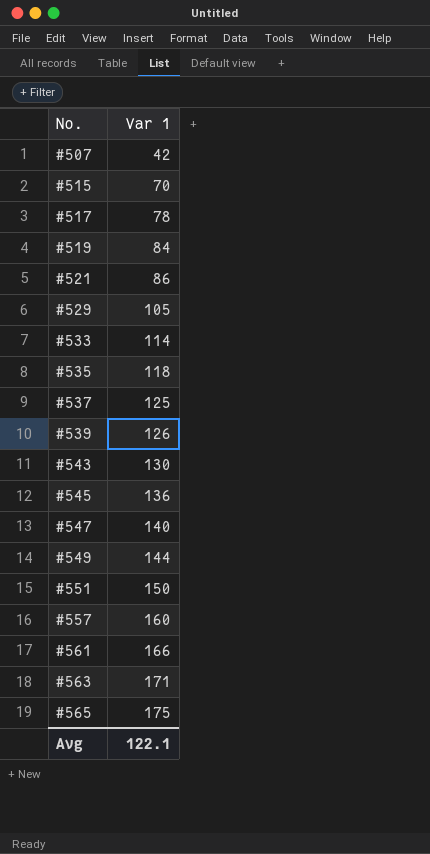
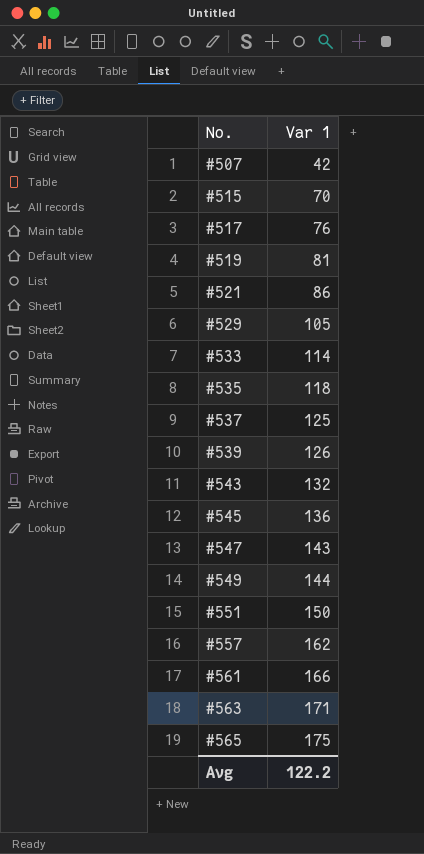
#517 | Var 1: 78 -> 76
#519 | Var 1: 84 -> 81
#543 | Var 1: 130 -> 132
#547 | Var 1: 140 -> 143
#557 | Var 1: 160 -> 162
Avg | Var 1: 122.1 -> 122.2

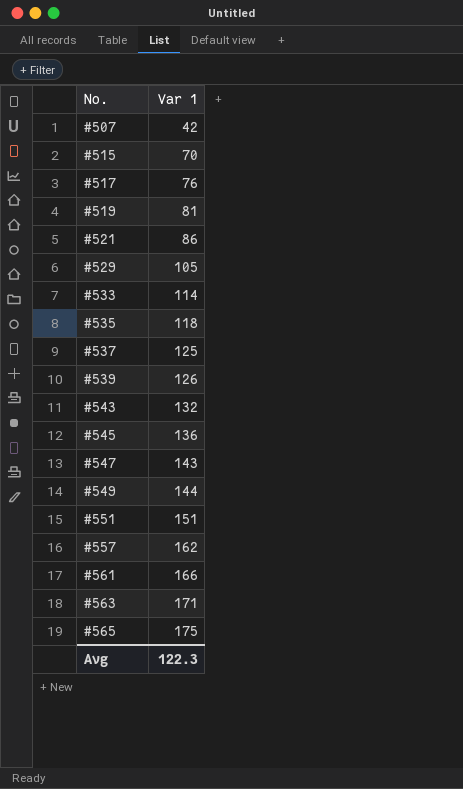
#551 | Var 1: 150 -> 151
Avg | Var 1: 122.2 -> 122.3

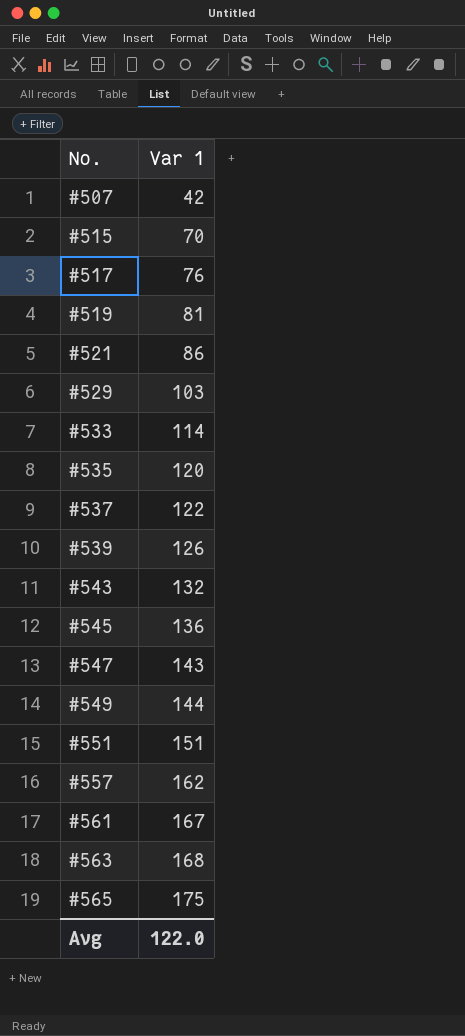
#529 | Var 1: 105 -> 103
#535 | Var 1: 118 -> 120
#537 | Var 1: 125 -> 122
#561 | Var 1: 166 -> 167
#563 | Var 1: 171 -> 168
Avg | Var 1: 122.3 -> 122.0

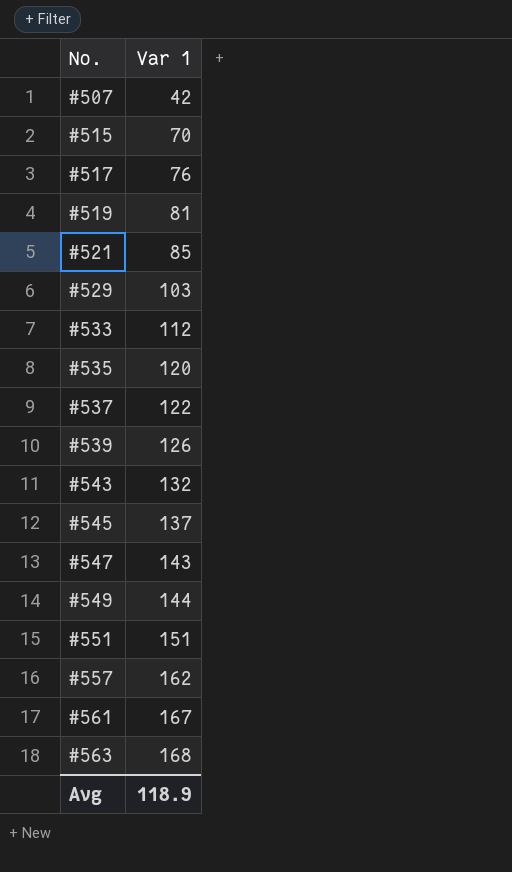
row #565: 175 -> none
#521 | Var 1: 86 -> 85
#533 | Var 1: 114 -> 112
#545 | Var 1: 136 -> 137
Avg | Var 1: 122.0 -> 118.9

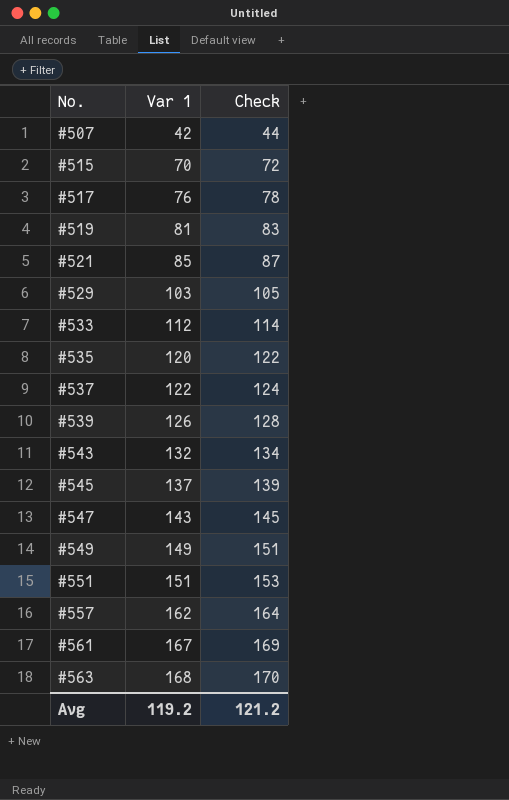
column Check | formula: none -> [Var 1] + 2
#549 | Var 1: 144 -> 149
Avg | Var 1: 118.9 -> 119.2

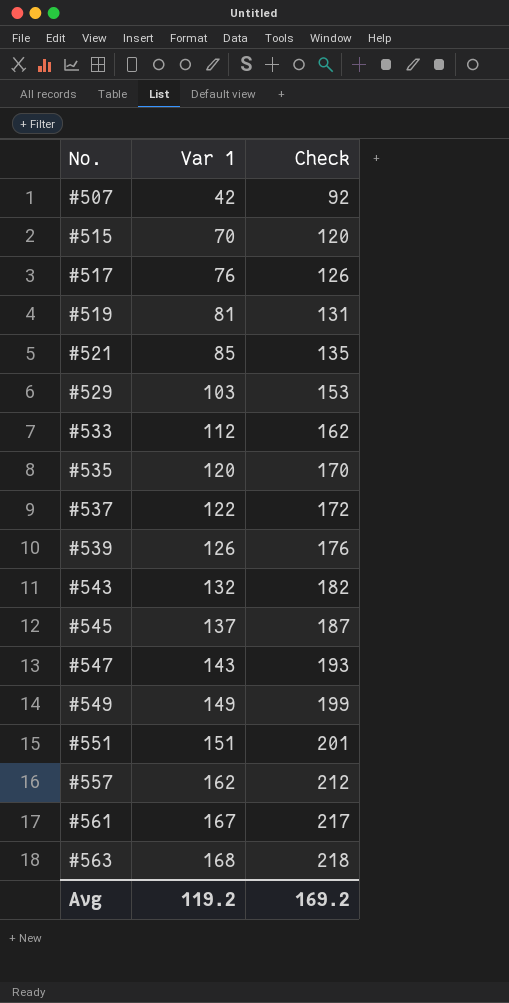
column Check | formula: [Var 1] + 2 -> [Var 1] + 50
Avg | Check: 121.2 -> 169.2

